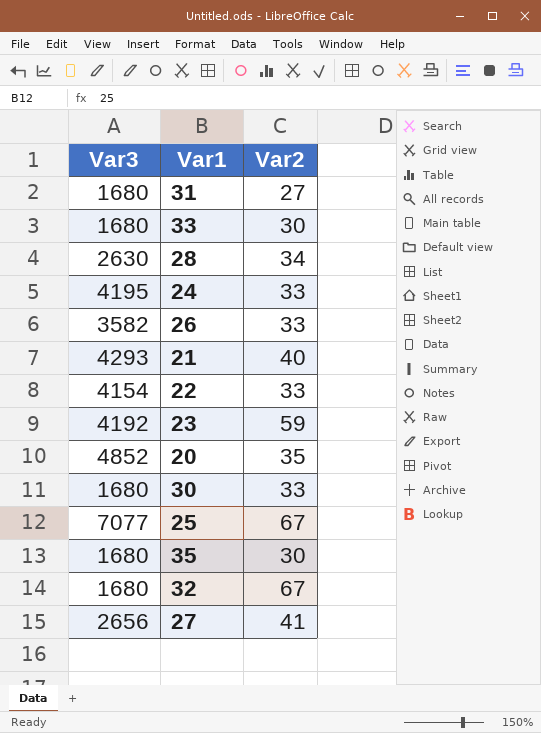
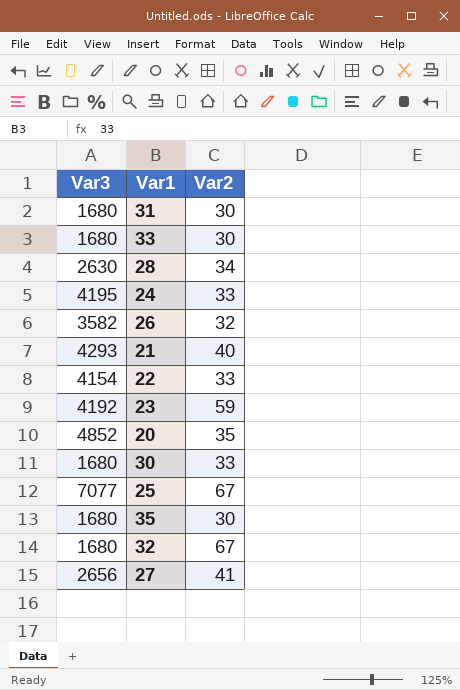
31 | Var2: 27 -> 30
26 | Var2: 33 -> 32

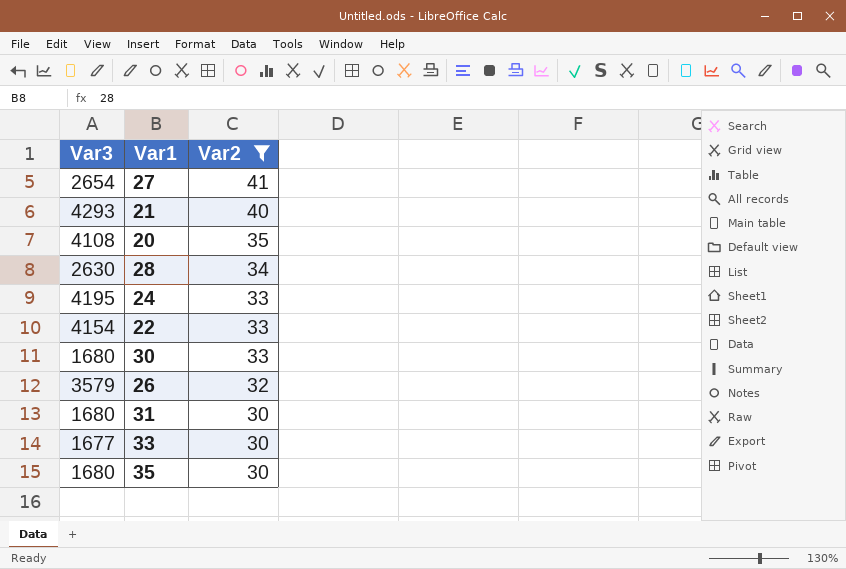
filter: none -> Var2 <= 41
row order: none -> Var2 descending
27 | Var3: 2656 -> 2654
20 | Var3: 4852 -> 4108
26 | Var3: 3582 -> 3579
33 | Var3: 1680 -> 1677

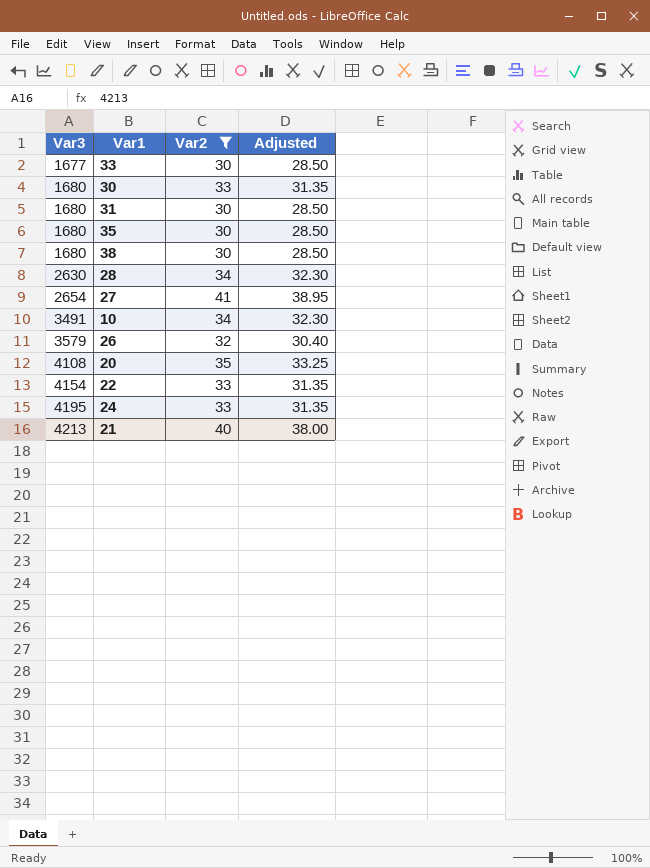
row order: Var2 descending -> Var3 ascending
column Adjusted | formula: none -> [Var2] * 0.95
row 38: none -> 1680 | 30 | 28.50
row 10: none -> 3491 | 34 | 32.30
21 | Var3: 4293 -> 4213

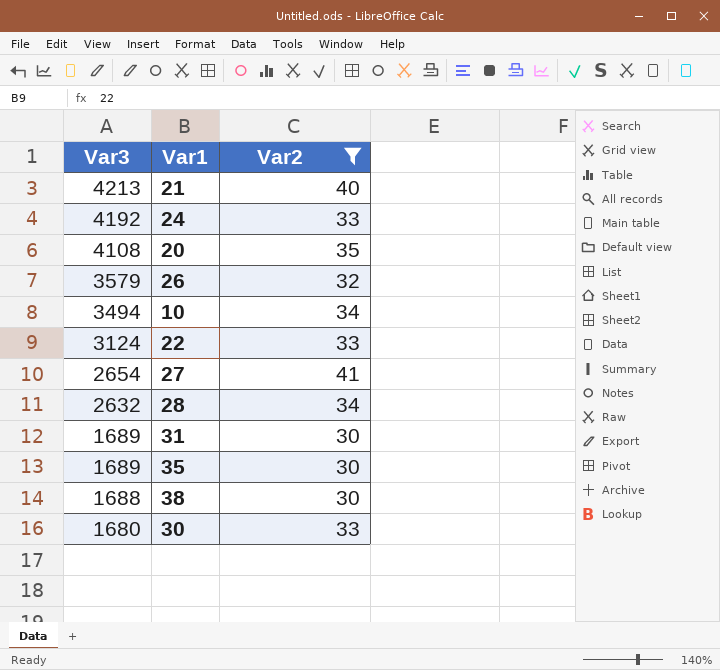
row order: Var3 ascending -> Var3 descending
column Adjusted | formula: [Var2] * 0.95 -> none
row 33: 1677 | 30 | 28.50 -> none
24 | Var3: 4195 -> 4192
10 | Var3: 3491 -> 3494
22 | Var3: 4154 -> 3124
28 | Var3: 2630 -> 2632
31 | Var3: 1680 -> 1689
35 | Var3: 1680 -> 1689
38 | Var3: 1680 -> 1688

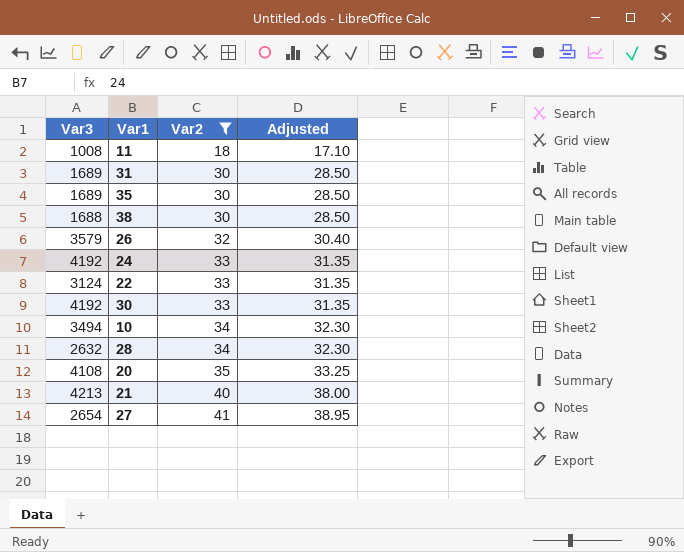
row order: Var3 descending -> Var2 ascending
column Adjusted | formula: none -> [Var2] * 0.95
row 11: none -> 1008 | 18 | 17.10
30 | Var3: 1680 -> 4192

